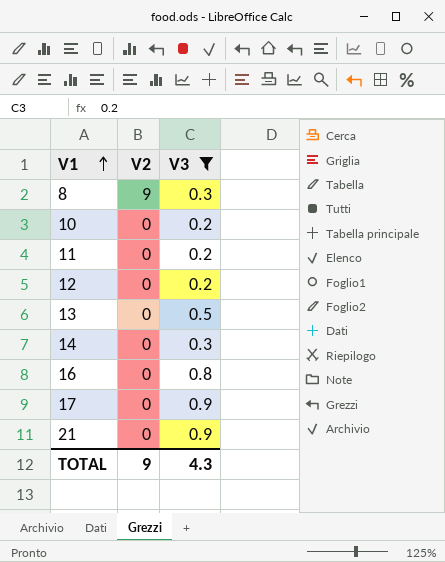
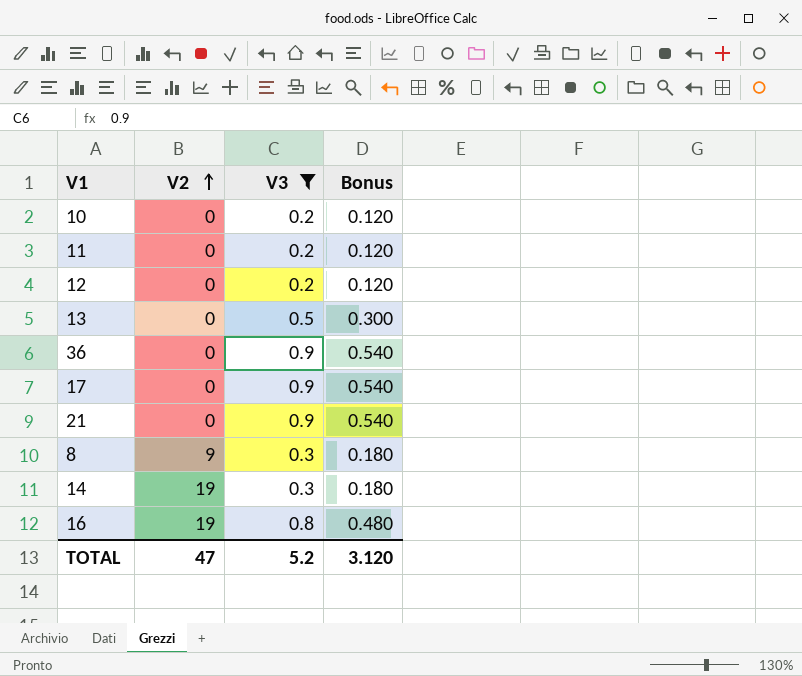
row order: V1 ascending -> V2 ascending
column Bonus | formula: none -> [V3] * 0.6
row 36: none -> 0 | 0.9 | 0.540
14 | V2: 0 -> 19
16 | V2: 0 -> 19
TOTAL | V2: 9 -> 47
TOTAL | V3: 4.3 -> 5.2

